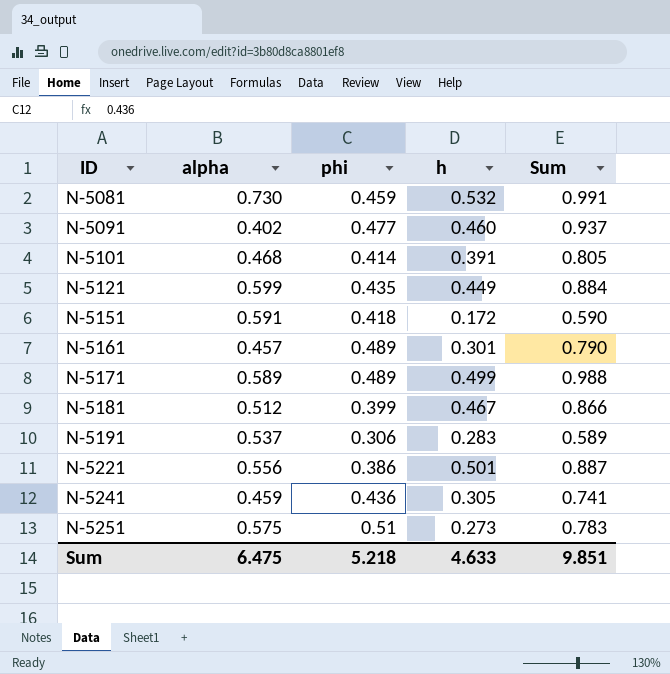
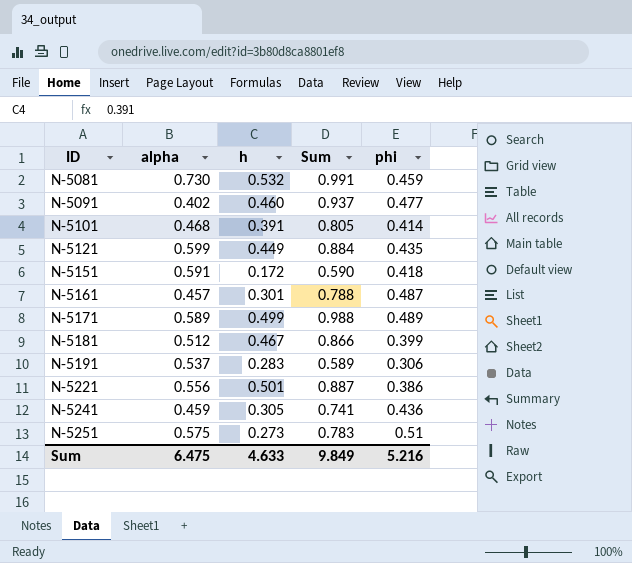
column phi | position: 3 -> 5
N-5161 | Sum: 0.790 -> 0.788
N-5161 | phi: 0.489 -> 0.487
Sum | Sum: 9.851 -> 9.849
Sum | phi: 5.218 -> 5.216

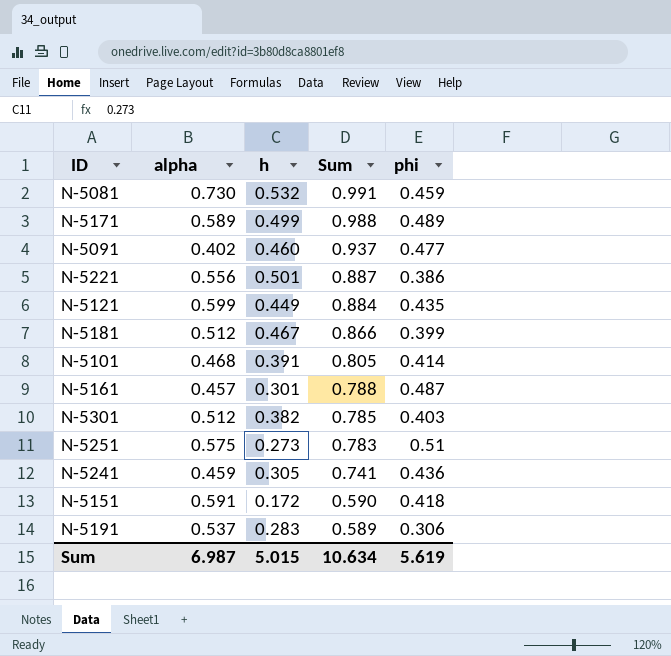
row order: ID ascending -> Sum descending
row N-5301: none -> 0.512 | 0.382 | 0.785 | 0.403
Sum | alpha: 6.475 -> 6.987
Sum | h: 4.633 -> 5.015
Sum | Sum: 9.849 -> 10.634
Sum | phi: 5.216 -> 5.619

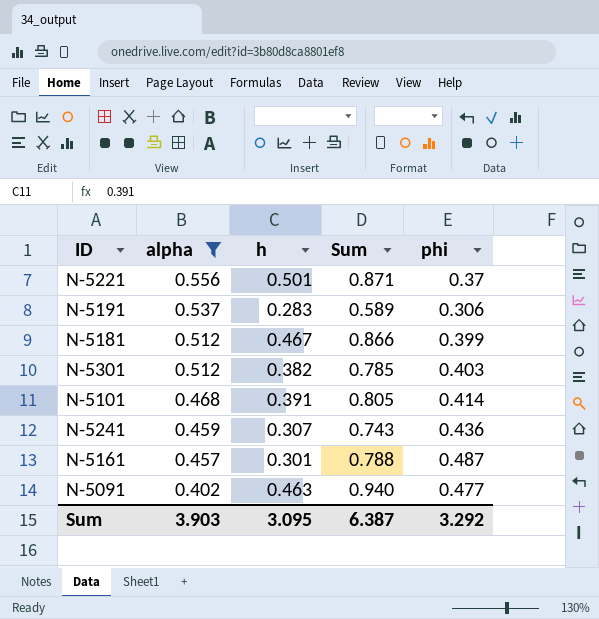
filter: none -> alpha <= 0.556
row order: Sum descending -> alpha descending
N-5221 | Sum: 0.887 -> 0.871
N-5221 | phi: 0.386 -> 0.37
N-5241 | h: 0.305 -> 0.307
N-5241 | Sum: 0.741 -> 0.743
N-5091 | h: 0.460 -> 0.463
N-5091 | Sum: 0.937 -> 0.940
Sum | alpha: 6.987 -> 3.903
Sum | h: 5.015 -> 3.095
Sum | Sum: 10.634 -> 6.387
Sum | phi: 5.619 -> 3.292

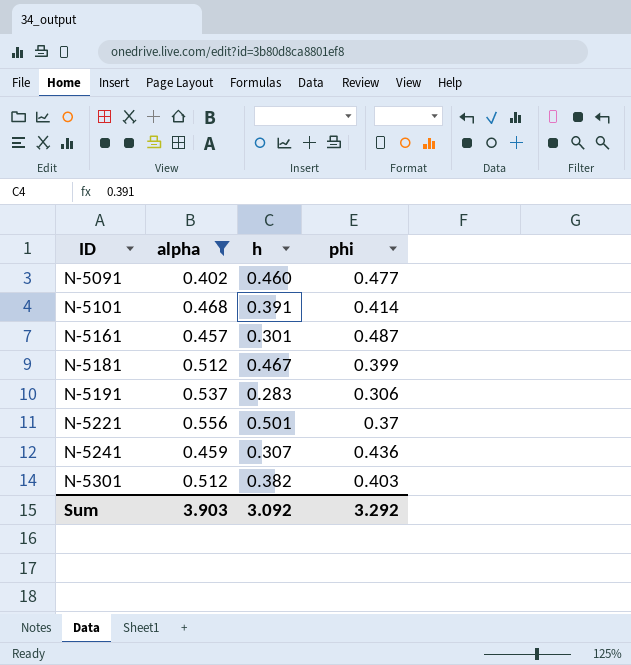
row order: alpha descending -> ID ascending
column Sum | formula: [h] + [phi] -> none
N-5091 | h: 0.463 -> 0.460
Sum | h: 3.095 -> 3.092

